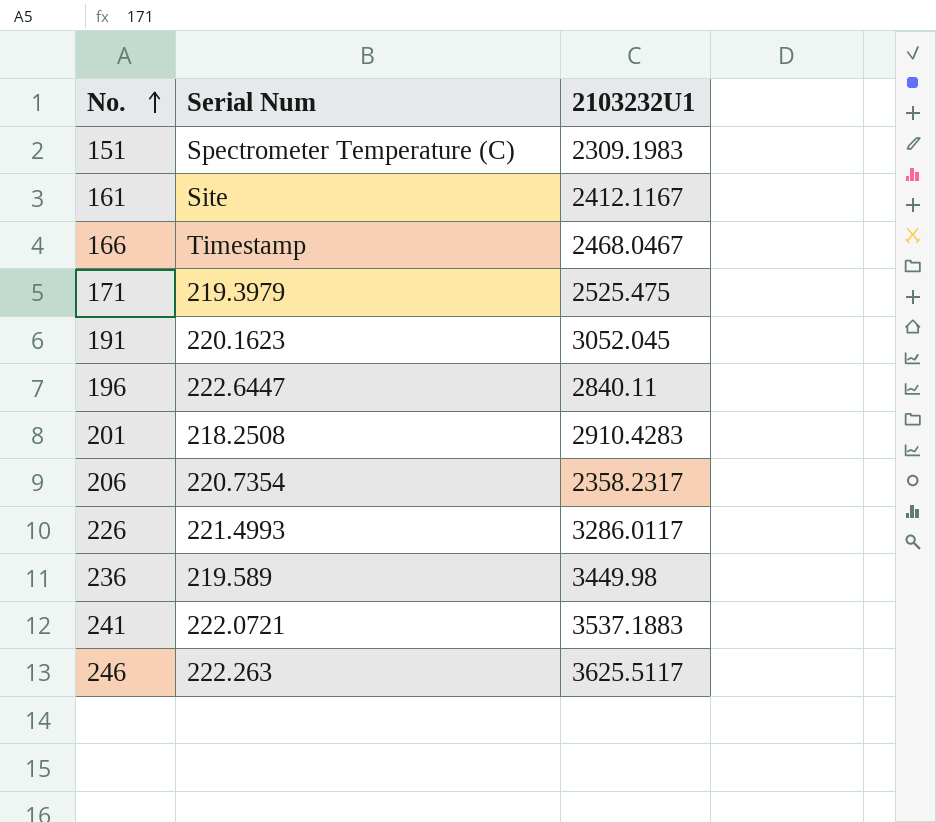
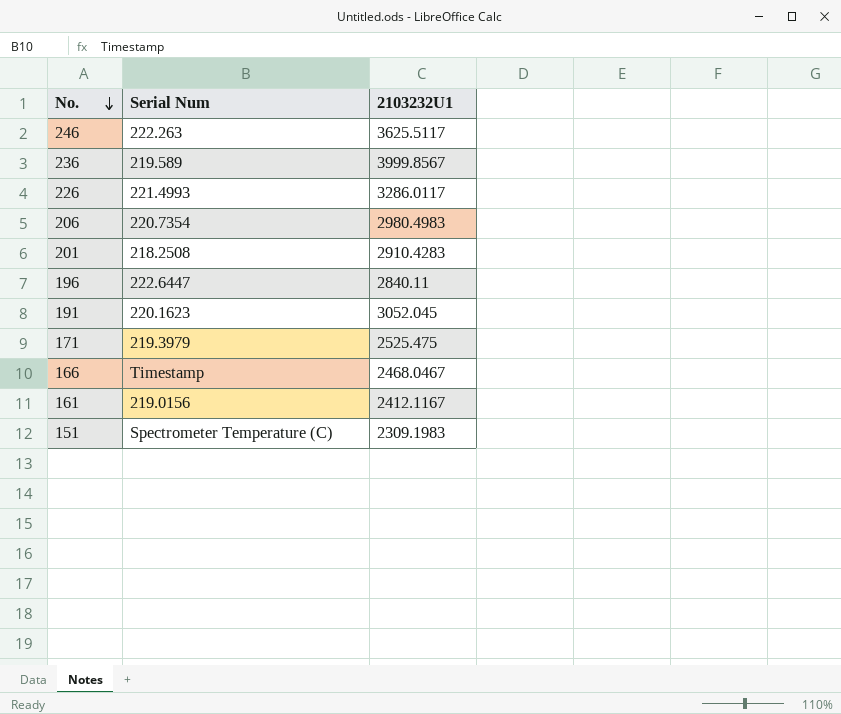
row order: No. ascending -> No. descending
row 241: 222.0721 | 3537.1883 -> none
236 | 2103232U1: 3449.98 -> 3999.8567
206 | 2103232U1: 2358.2317 -> 2980.4983
161 | Serial Num: Site -> 219.0156

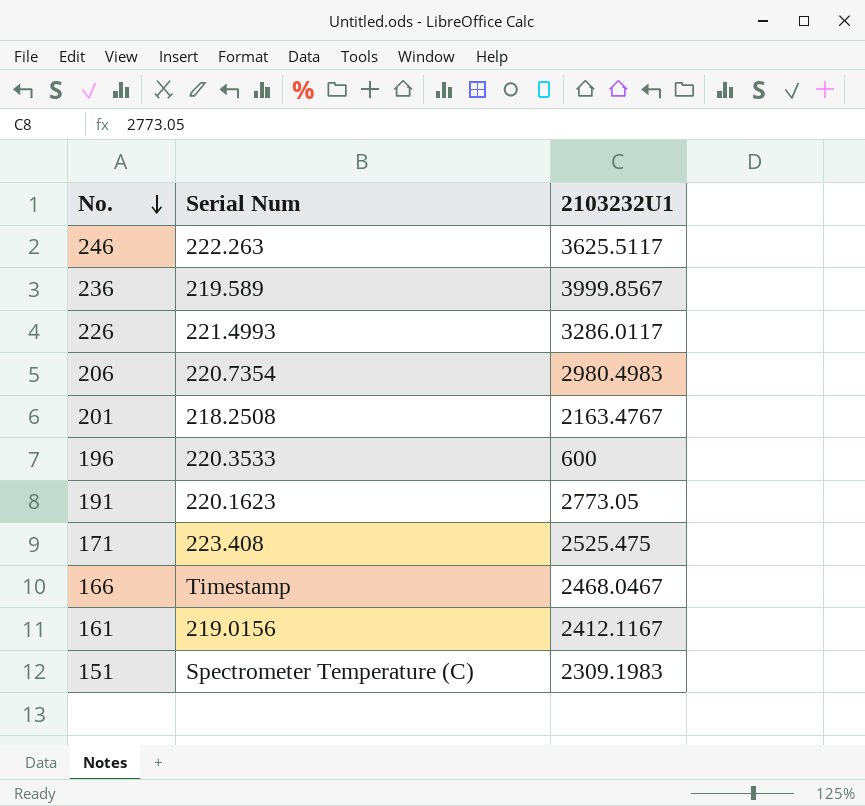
201 | 2103232U1: 2910.4283 -> 2163.4767
196 | Serial Num: 222.6447 -> 220.3533
196 | 2103232U1: 2840.11 -> 600
191 | 2103232U1: 3052.045 -> 2773.05
171 | Serial Num: 219.3979 -> 223.408

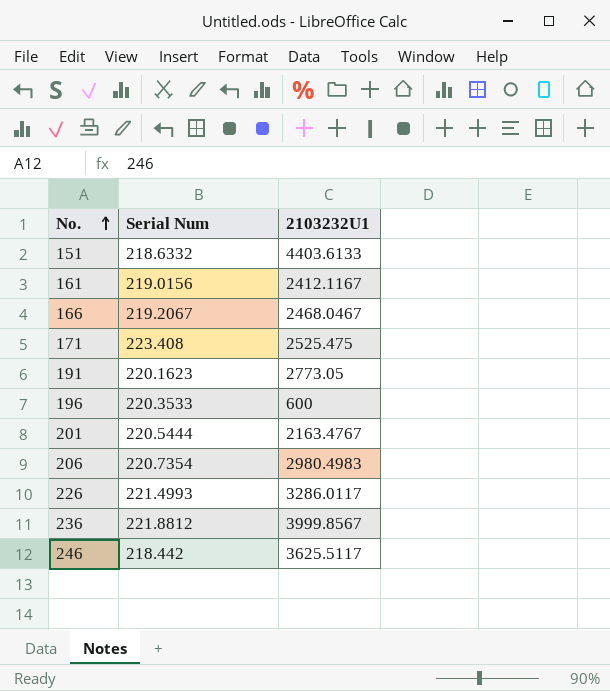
row order: No. descending -> No. ascending
151 | Serial Num: Spectrometer Temperature (C) -> 218.6332
151 | 2103232U1: 2309.1983 -> 4403.6133
166 | Serial Num: Timestamp -> 219.2067
201 | Serial Num: 218.2508 -> 220.5444
236 | Serial Num: 219.589 -> 221.8812
246 | Serial Num: 222.263 -> 218.442

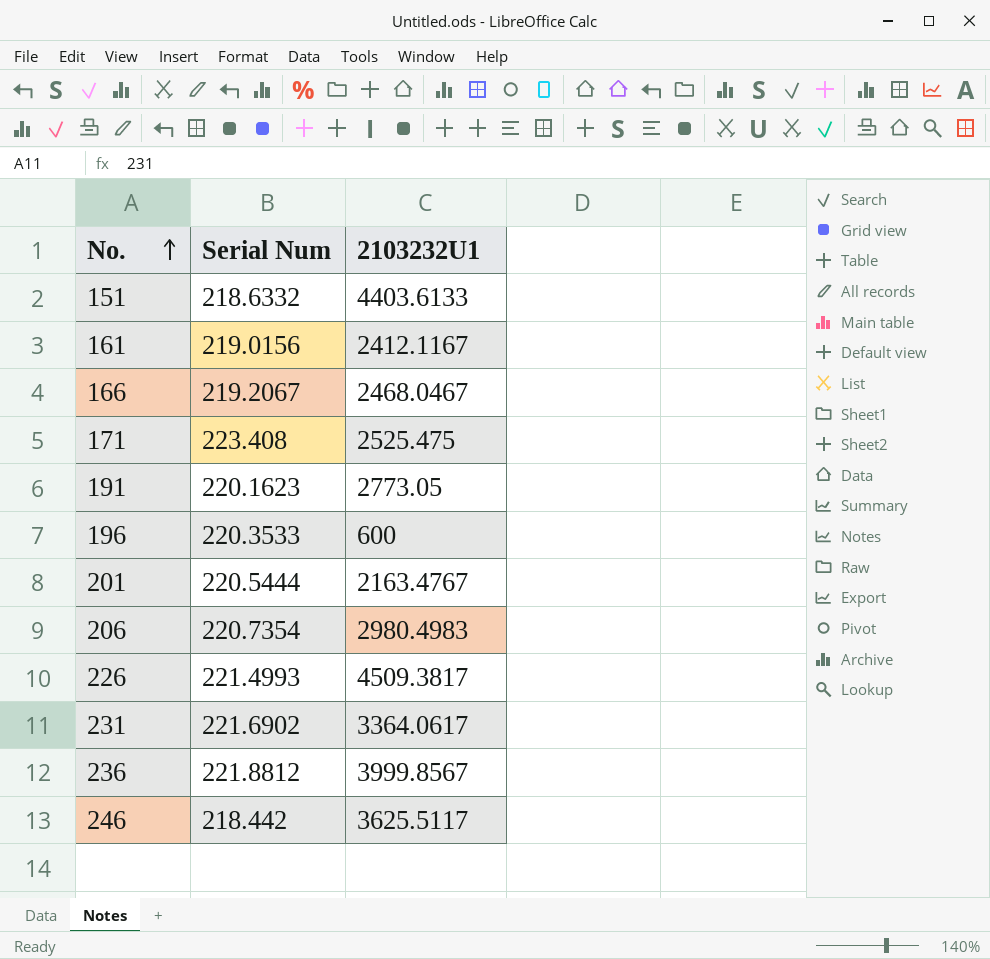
226 | 2103232U1: 3286.0117 -> 4509.3817
row 231: none -> 221.6902 | 3364.0617

